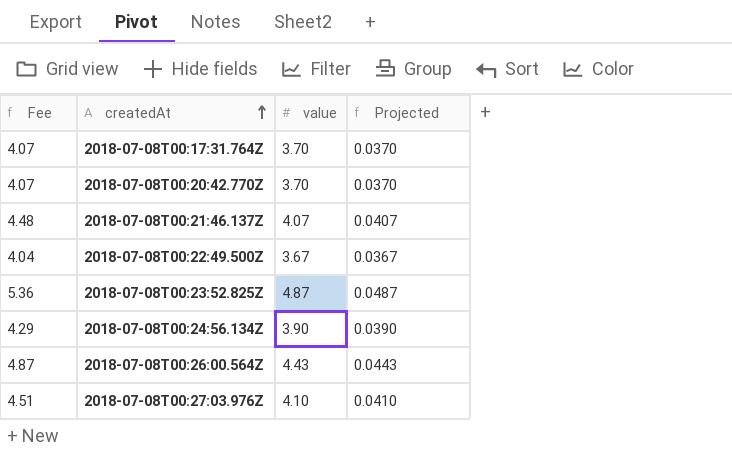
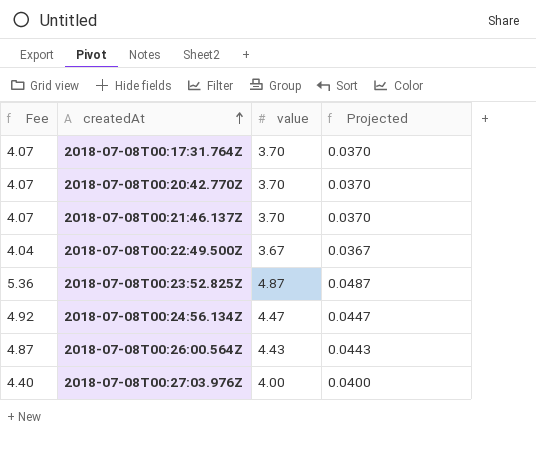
2018-07-08T00:21:46.137Z | Fee: 4.48 -> 4.07
2018-07-08T00:21:46.137Z | value: 4.07 -> 3.70
2018-07-08T00:21:46.137Z | Projected: 0.0407 -> 0.0370
2018-07-08T00:24:56.134Z | Fee: 4.29 -> 4.92
2018-07-08T00:24:56.134Z | value: 3.90 -> 4.47
2018-07-08T00:24:56.134Z | Projected: 0.0390 -> 0.0447
2018-07-08T00:27:03.976Z | Fee: 4.51 -> 4.40
2018-07-08T00:27:03.976Z | value: 4.10 -> 4.00
2018-07-08T00:27:03.976Z | Projected: 0.0410 -> 0.0400

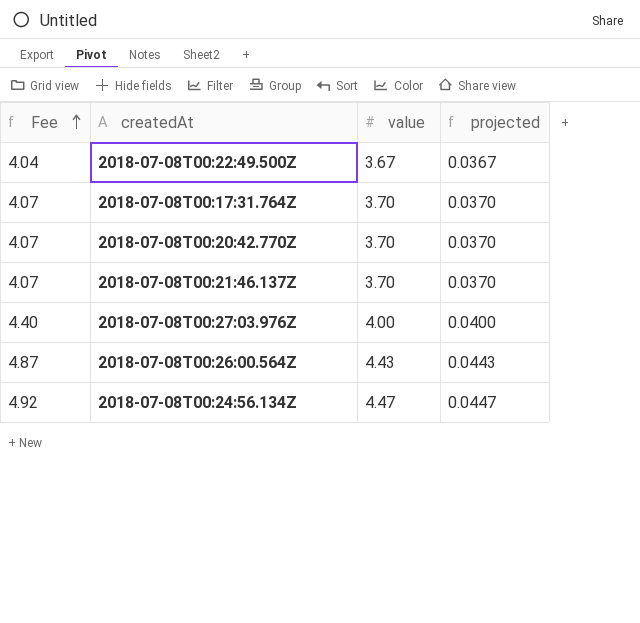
row order: createdAt ascending -> Fee ascending
column name: Projected -> projected
row 2018-07-08T00:23:52.825Z: 5.36 | 4.87 | 0.0487 -> none

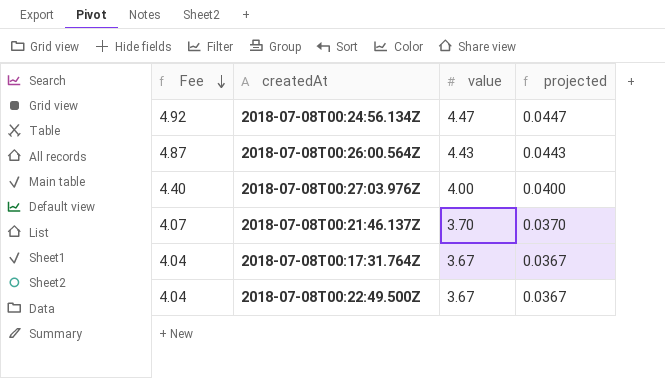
row order: Fee ascending -> Fee descending
row 2018-07-08T00:20:42.770Z: 4.07 | 3.70 | 0.0370 -> none
2018-07-08T00:17:31.764Z | Fee: 4.07 -> 4.04
2018-07-08T00:17:31.764Z | value: 3.70 -> 3.67
2018-07-08T00:17:31.764Z | projected: 0.0370 -> 0.0367

